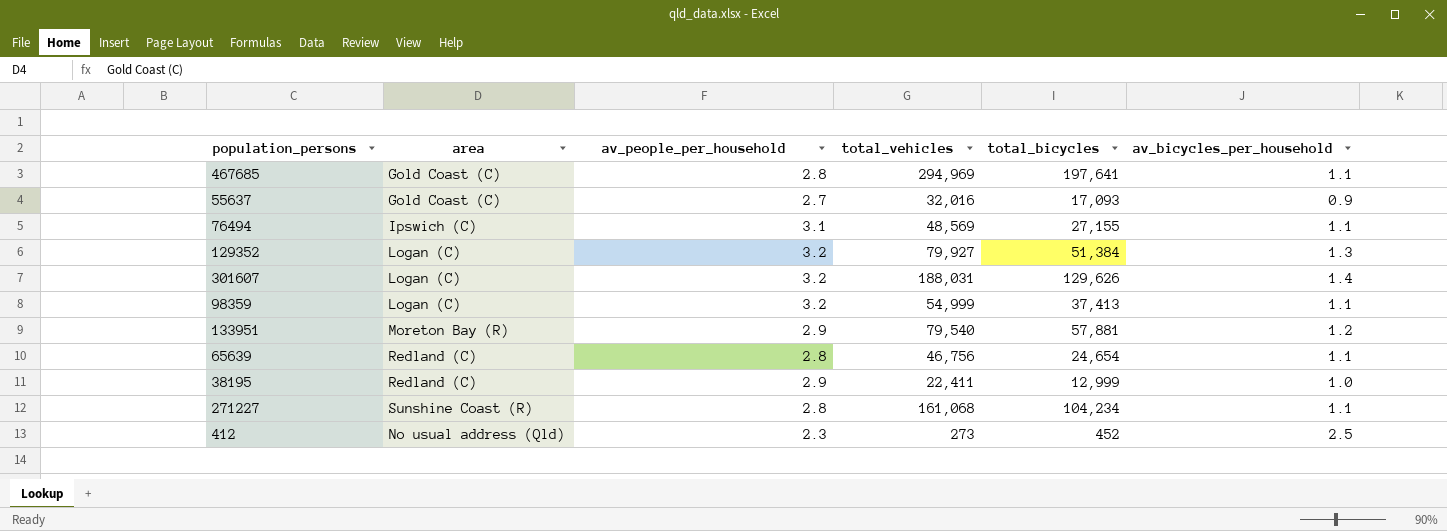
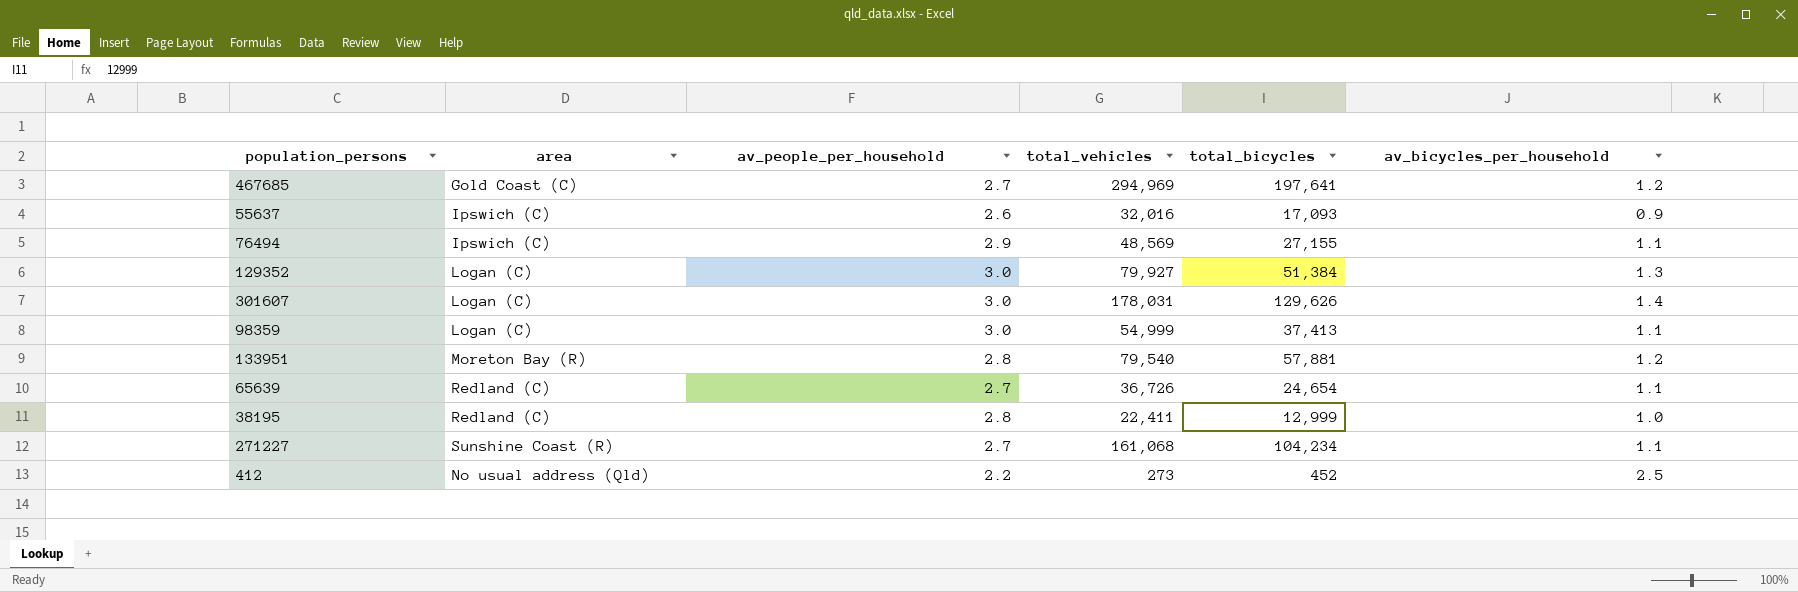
467685 | av_people_per_household: 2.8 -> 2.7
467685 | av_bicycles_per_household: 1.1 -> 1.2
55637 | area: Gold Coast (C) -> Ipswich (C)
55637 | av_people_per_household: 2.7 -> 2.6
76494 | av_people_per_household: 3.1 -> 2.9
129352 | av_people_per_household: 3.2 -> 3.0
301607 | av_people_per_household: 3.2 -> 3.0
301607 | total_vehicles: 188,031 -> 178,031
98359 | av_people_per_household: 3.2 -> 3.0
133951 | av_people_per_household: 2.9 -> 2.8
65639 | av_people_per_household: 2.8 -> 2.7
65639 | total_vehicles: 46,756 -> 36,726
38195 | av_people_per_household: 2.9 -> 2.8
271227 | av_people_per_household: 2.8 -> 2.7
412 | av_people_per_household: 2.3 -> 2.2

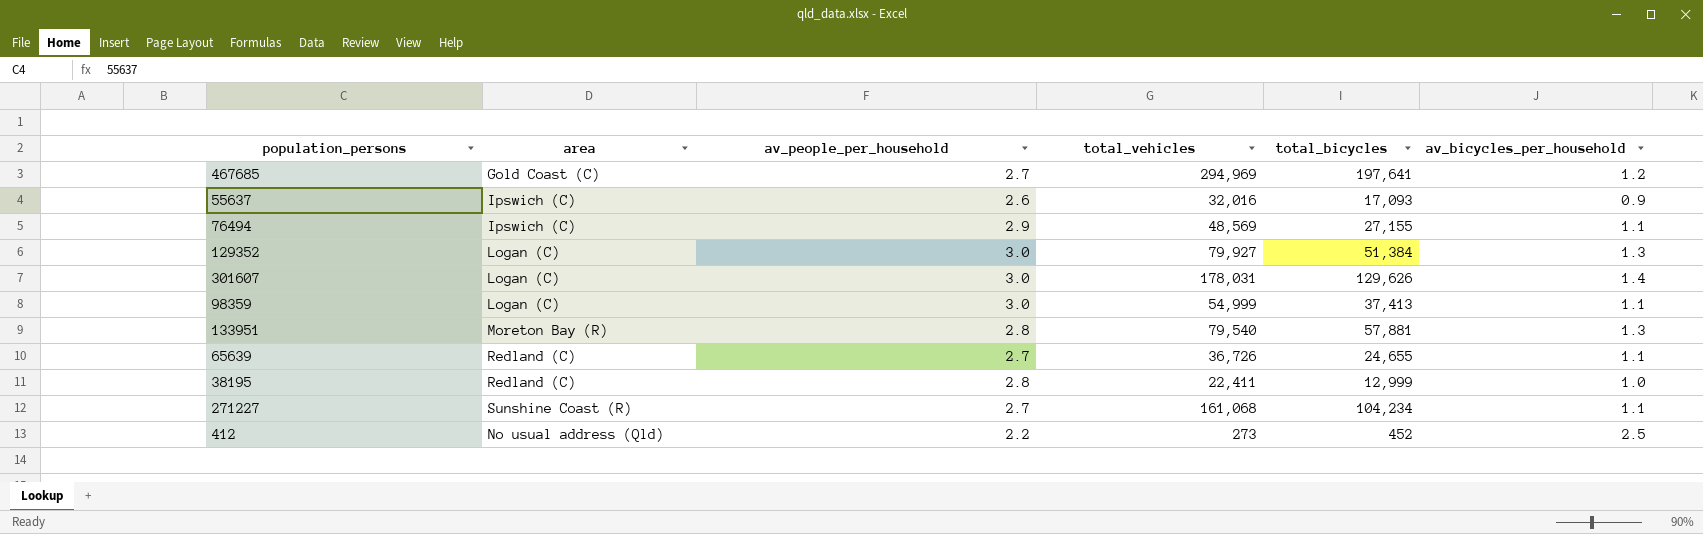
133951 | av_bicycles_per_household: 1.2 -> 1.3
65639 | total_bicycles: 24,654 -> 24,655

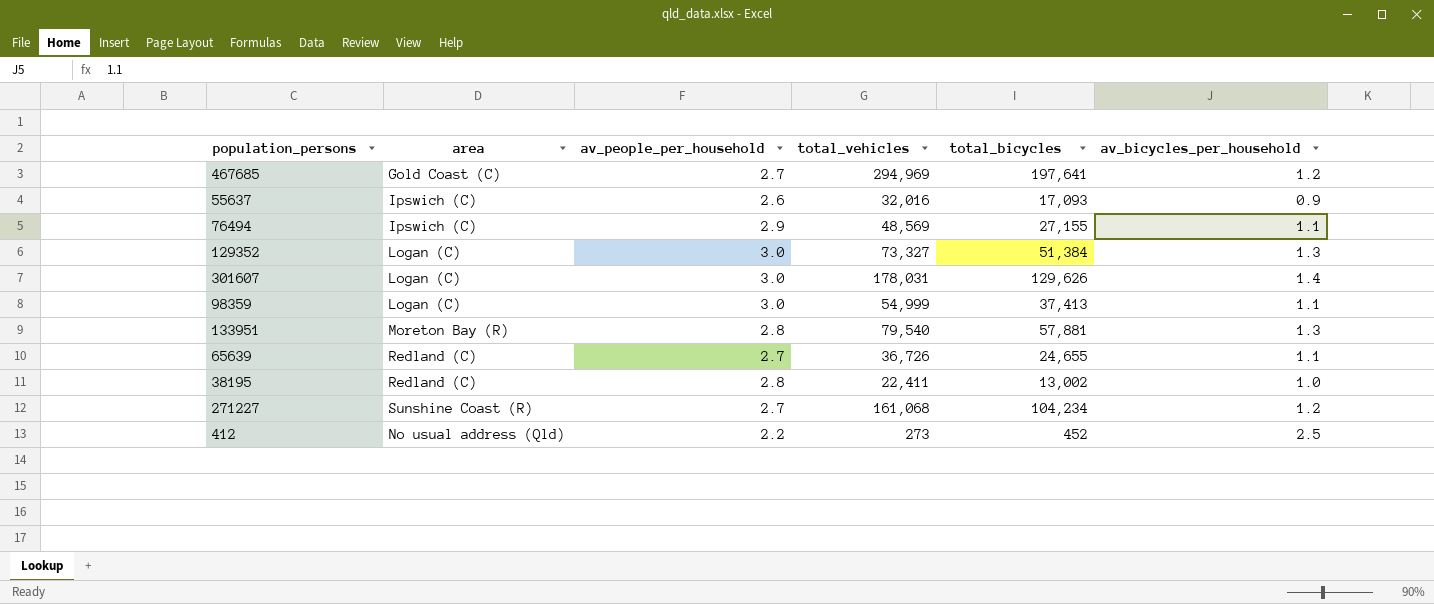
129352 | total_vehicles: 79,927 -> 73,327
38195 | total_bicycles: 12,999 -> 13,002
271227 | av_bicycles_per_household: 1.1 -> 1.2

